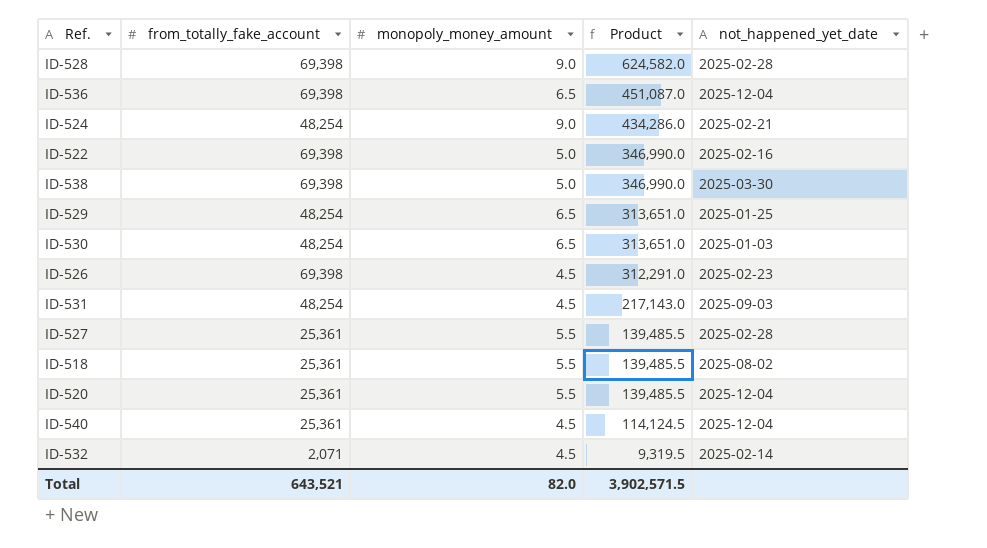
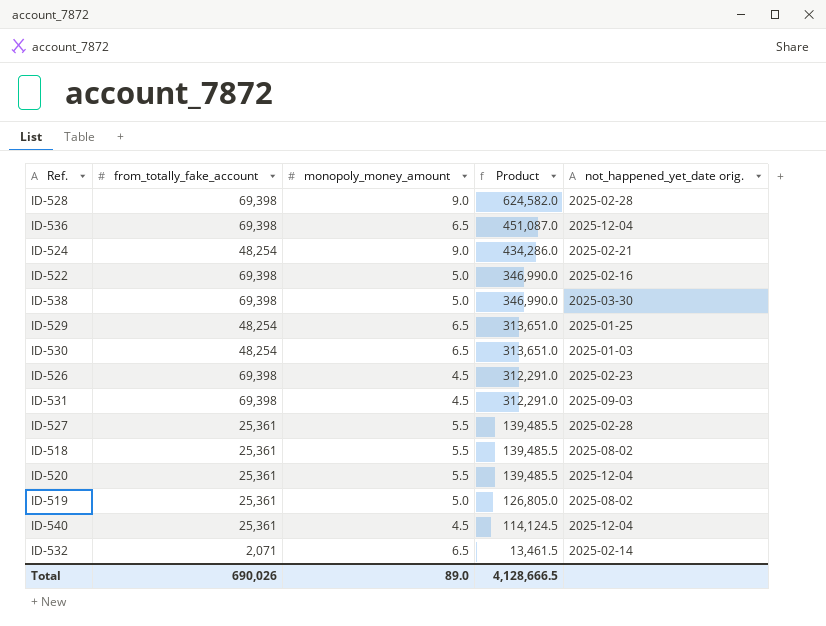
column name: not_happened_yet_date -> not_happened_yet_date orig.
ID-531 | from_totally_fake_account: 48,254 -> 69,398
ID-531 | Product: 217,143.0 -> 312,291.0
row ID-519: none -> 25,361 | 5.0 | 126,805.0 | 2025-08-02
ID-532 | monopoly_money_amount: 4.5 -> 6.5
ID-532 | Product: 9,319.5 -> 13,461.5
Total | from_totally_fake_account: 643,521 -> 690,026
Total | monopoly_money_amount: 82.0 -> 89.0
Total | Product: 3,902,571.5 -> 4,128,666.5

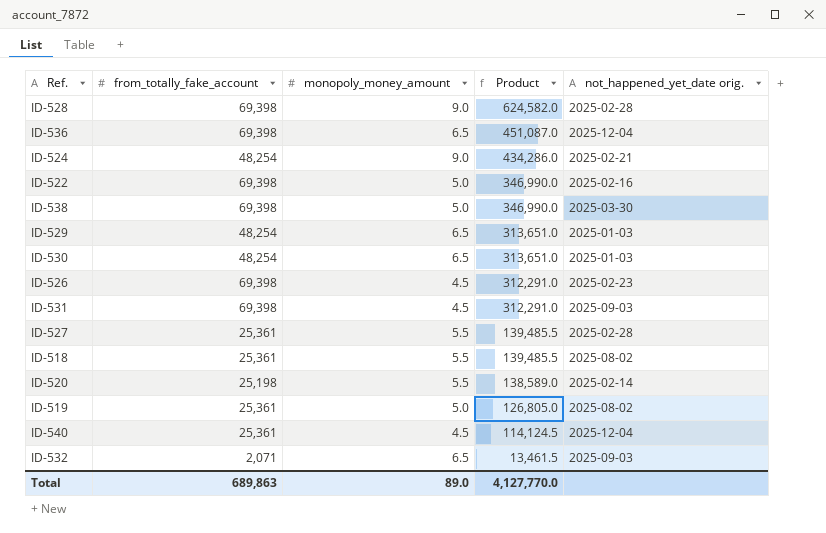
ID-529 | not_happened_yet_date orig.: 2025-01-25 -> 2025-01-03
ID-520 | from_totally_fake_account: 25,361 -> 25,198
ID-520 | Product: 139,485.5 -> 138,589.0
ID-520 | not_happened_yet_date orig.: 2025-12-04 -> 2025-02-14
ID-532 | not_happened_yet_date orig.: 2025-02-14 -> 2025-09-03
Total | from_totally_fake_account: 690,026 -> 689,863
Total | Product: 4,128,666.5 -> 4,127,770.0

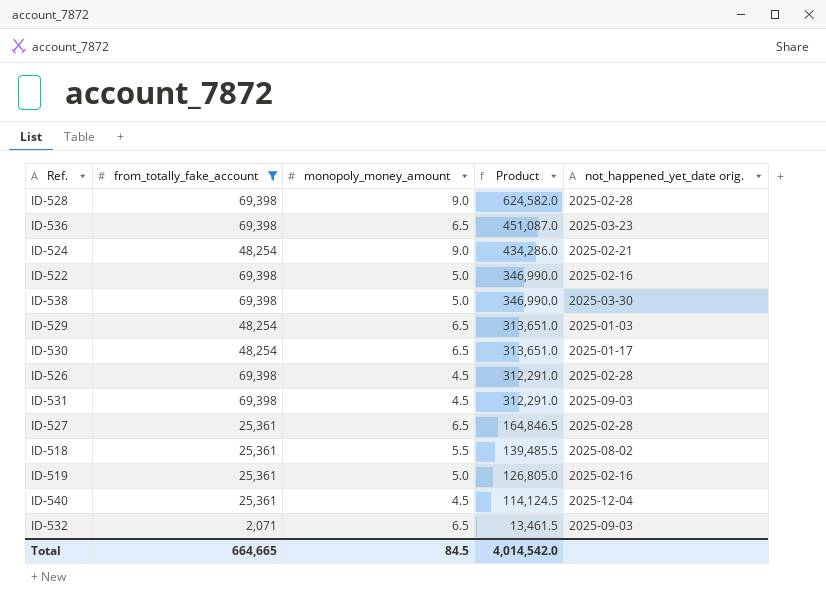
filter: none -> from_totally_fake_account != 25,198
ID-536 | not_happened_yet_date orig.: 2025-12-04 -> 2025-03-23
ID-530 | not_happened_yet_date orig.: 2025-01-03 -> 2025-01-17
ID-526 | not_happened_yet_date orig.: 2025-02-23 -> 2025-02-28
ID-527 | monopoly_money_amount: 5.5 -> 6.5
ID-527 | Product: 139,485.5 -> 164,846.5
ID-519 | not_happened_yet_date orig.: 2025-08-02 -> 2025-02-16
Total | from_totally_fake_account: 689,863 -> 664,665
Total | monopoly_money_amount: 89.0 -> 84.5
Total | Product: 4,127,770.0 -> 4,014,542.0

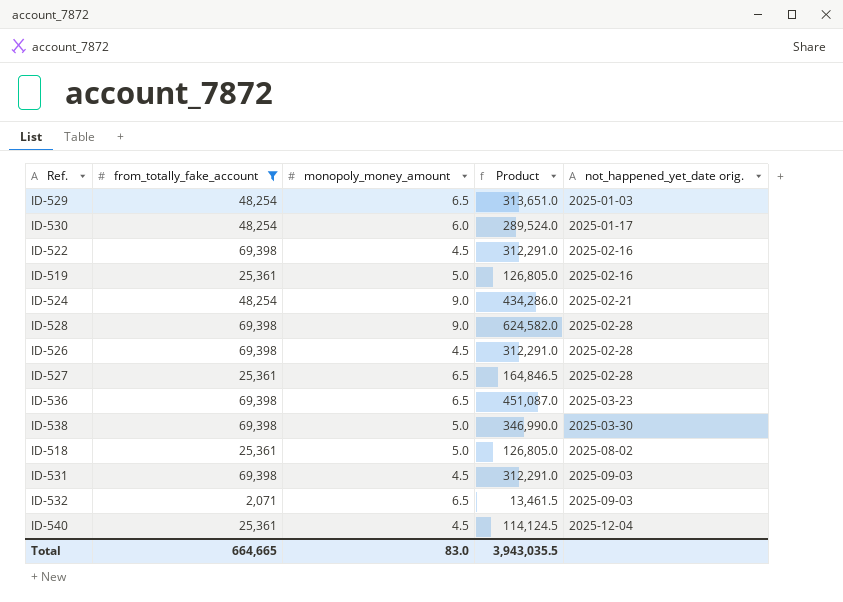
row order: Product descending -> not_happened_yet_date orig. ascending
ID-530 | monopoly_money_amount: 6.5 -> 6.0
ID-530 | Product: 313,651.0 -> 289,524.0
ID-522 | monopoly_money_amount: 5.0 -> 4.5
ID-522 | Product: 346,990.0 -> 312,291.0
ID-518 | monopoly_money_amount: 5.5 -> 5.0
ID-518 | Product: 139,485.5 -> 126,805.0
Total | monopoly_money_amount: 84.5 -> 83.0
Total | Product: 4,014,542.0 -> 3,943,035.5

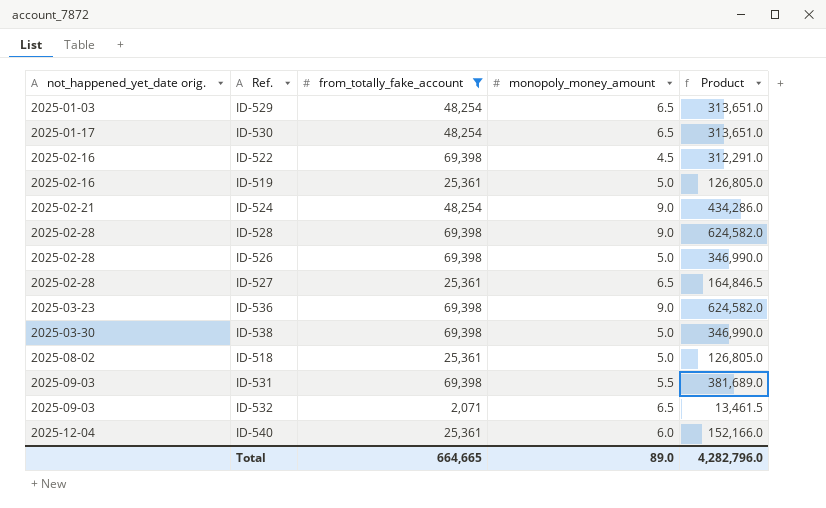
column not_happened_yet_date orig. | position: 5 -> 1
ID-530 | monopoly_money_amount: 6.0 -> 6.5
ID-530 | Product: 289,524.0 -> 313,651.0
ID-526 | monopoly_money_amount: 4.5 -> 5.0
ID-526 | Product: 312,291.0 -> 346,990.0
ID-536 | monopoly_money_amount: 6.5 -> 9.0
ID-536 | Product: 451,087.0 -> 624,582.0
ID-531 | monopoly_money_amount: 4.5 -> 5.5
ID-531 | Product: 312,291.0 -> 381,689.0
ID-540 | monopoly_money_amount: 4.5 -> 6.0
ID-540 | Product: 114,124.5 -> 152,166.0
Total | monopoly_money_amount: 83.0 -> 89.0
Total | Product: 3,943,035.5 -> 4,282,796.0

